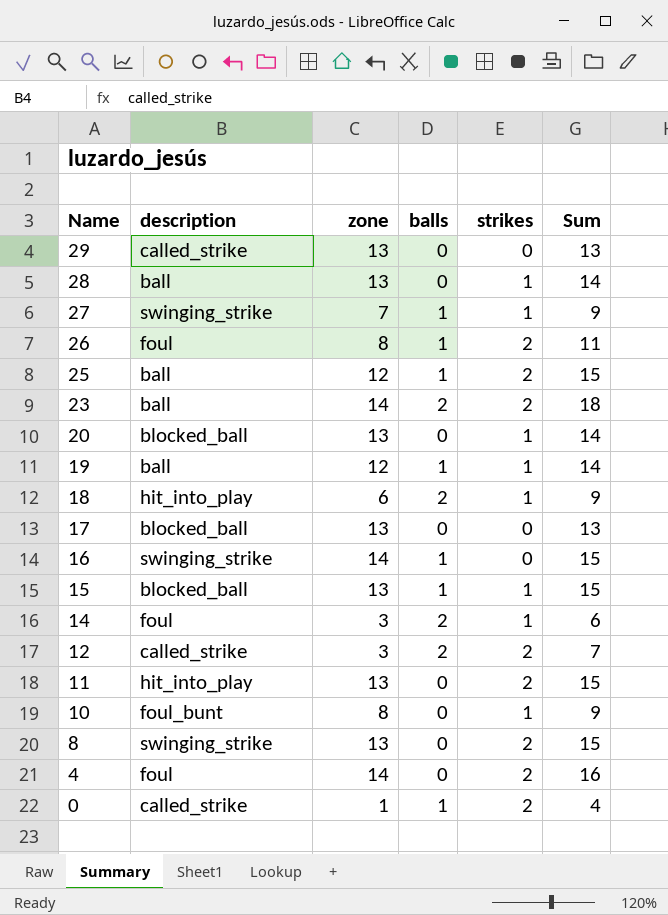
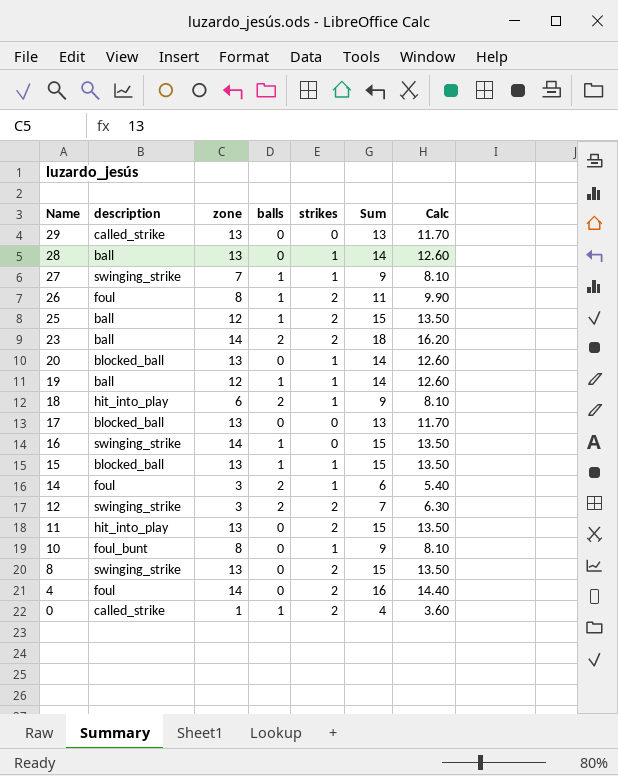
column Calc | formula: none -> [Sum] * 0.9
12 | description: called_strike -> swinging_strike

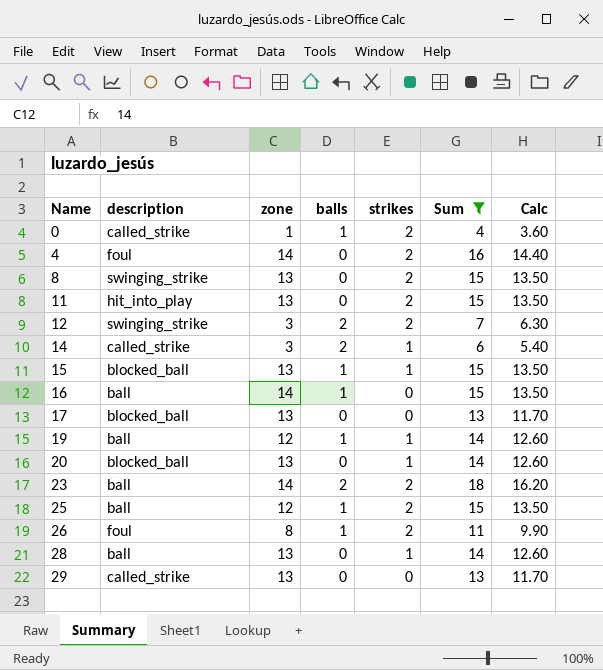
filter: none -> Sum != 9
row order: Name descending -> Name ascending
14 | description: foul -> called_strike
16 | description: swinging_strike -> ball

